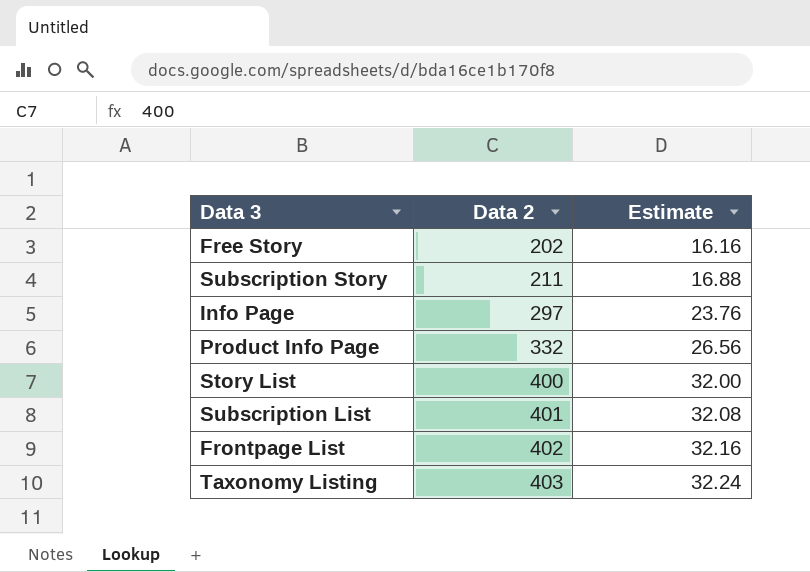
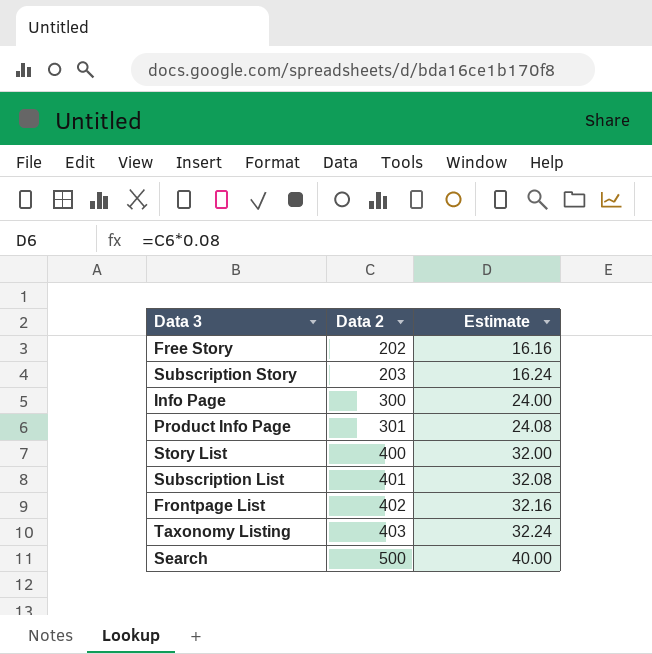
Subscription Story | Data 2: 211 -> 203
Subscription Story | Estimate: 16.88 -> 16.24
Info Page | Data 2: 297 -> 300
Info Page | Estimate: 23.76 -> 24.00
Product Info Page | Data 2: 332 -> 301
Product Info Page | Estimate: 26.56 -> 24.08
row Search: none -> 500 | 40.00

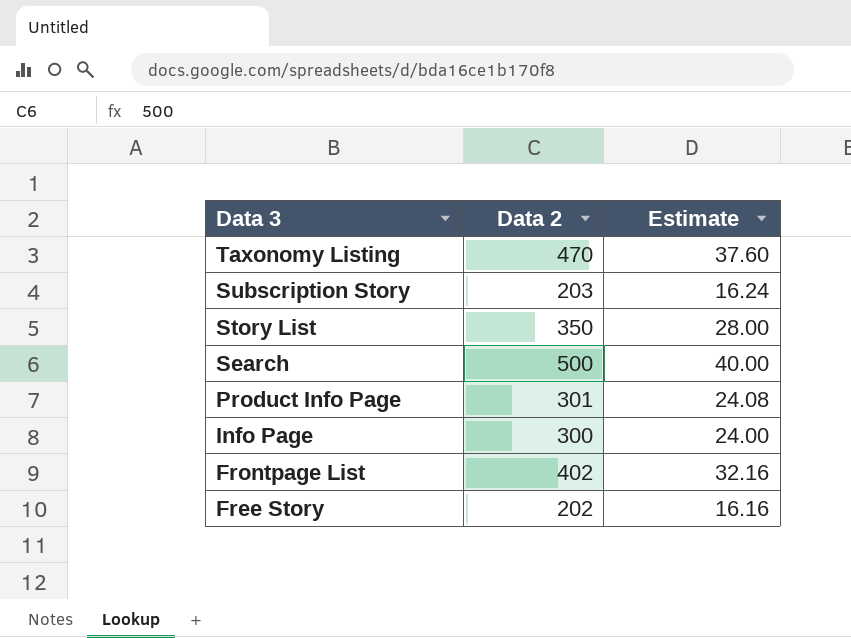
row order: Data 2 ascending -> Data 3 descending
row Subscription List: 401 | 32.08 -> none
Taxonomy Listing | Data 2: 403 -> 470
Taxonomy Listing | Estimate: 32.24 -> 37.60
Story List | Data 2: 400 -> 350
Story List | Estimate: 32.00 -> 28.00

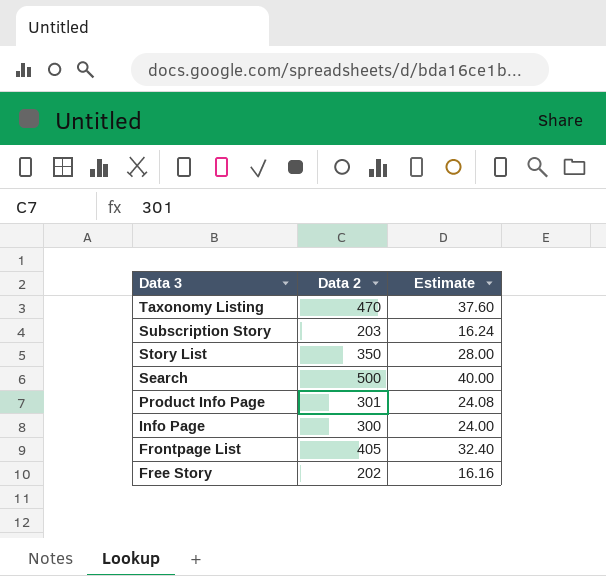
Frontpage List | Data 2: 402 -> 405
Frontpage List | Estimate: 32.16 -> 32.40

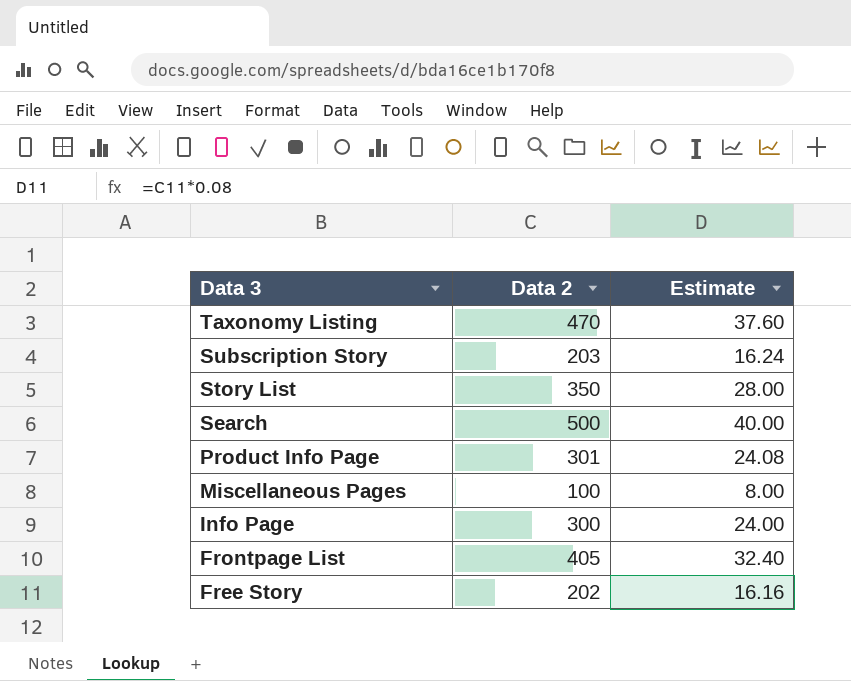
row Miscellaneous Pages: none -> 100 | 8.00

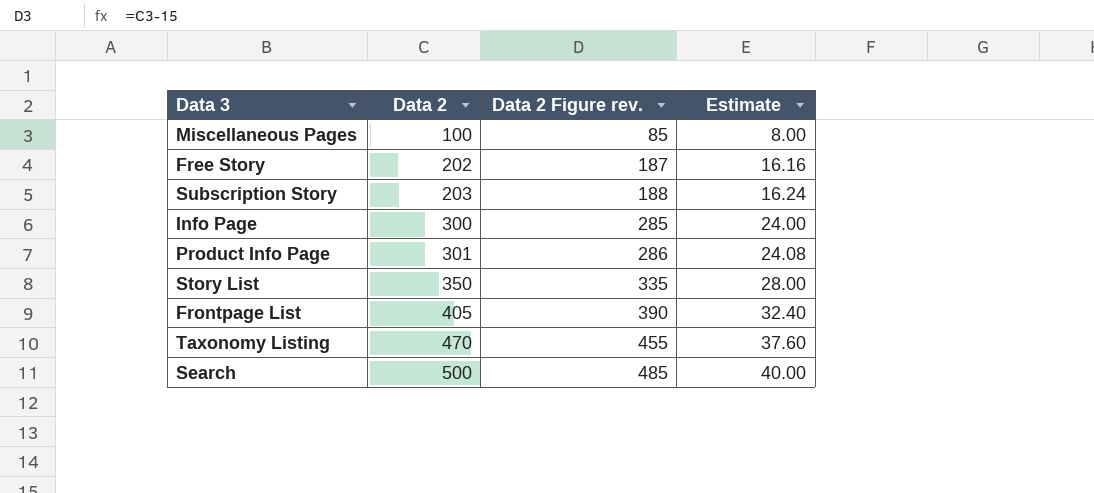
row order: Data 3 descending -> Data 2 ascending
column Data 2 Figure rev. | formula: none -> [Data 2] - 15

